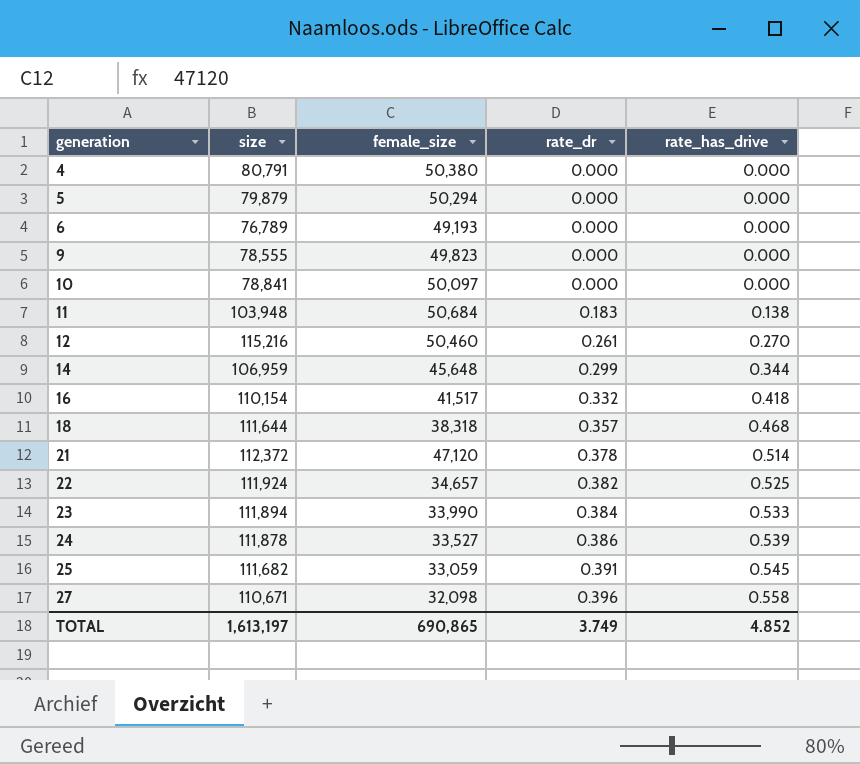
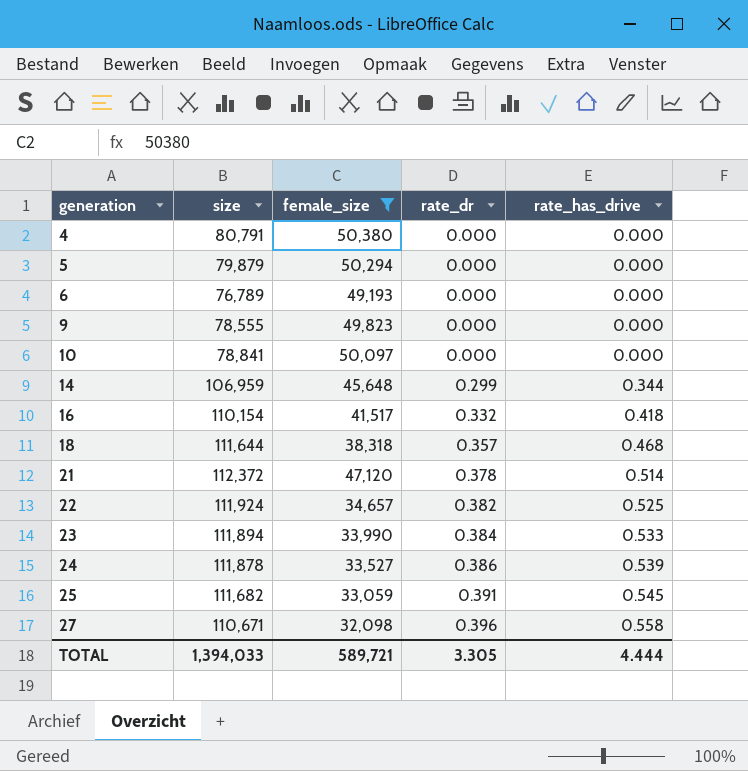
filter: none -> female_size <= 50,380
TOTAL | size: 1,613,197 -> 1,394,033
TOTAL | female_size: 690,865 -> 589,721
TOTAL | rate_dr: 3.749 -> 3.305
TOTAL | rate_has_drive: 4.852 -> 4.444

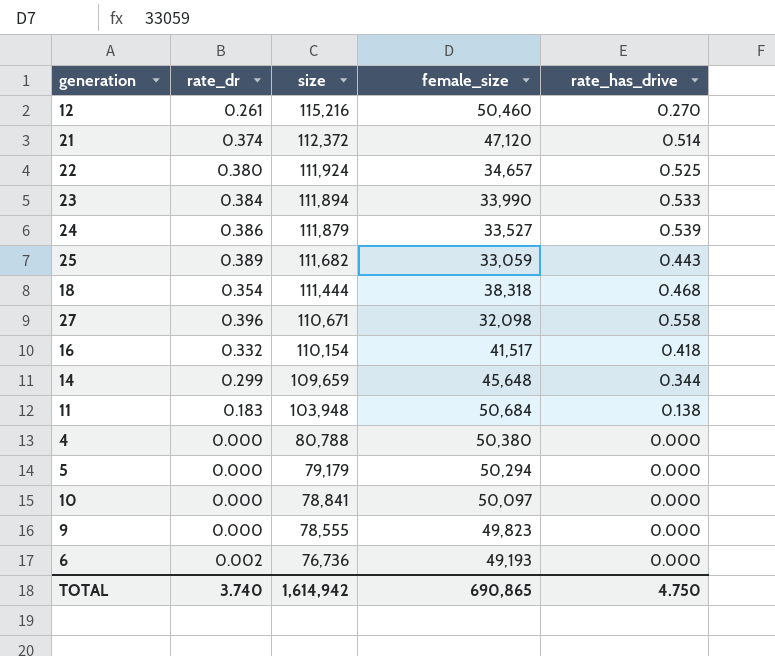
filter: female_size <= 50,380 -> none
row order: generation ascending -> size descending
column rate_dr | position: 4 -> 2
21 | rate_dr: 0.378 -> 0.374
22 | rate_dr: 0.382 -> 0.380
24 | size: 111,878 -> 111,879
25 | rate_dr: 0.391 -> 0.389
25 | rate_has_drive: 0.545 -> 0.443
18 | rate_dr: 0.357 -> 0.354
18 | size: 111,644 -> 111,444
14 | size: 106,959 -> 109,659
4 | size: 80,791 -> 80,788
5 | size: 79,879 -> 79,179
6 | rate_dr: 0.000 -> 0.002
6 | size: 76,789 -> 76,736
TOTAL | rate_dr: 3.305 -> 3.740
TOTAL | size: 1,394,033 -> 1,614,942
TOTAL | female_size: 589,721 -> 690,865
TOTAL | rate_has_drive: 4.444 -> 4.750

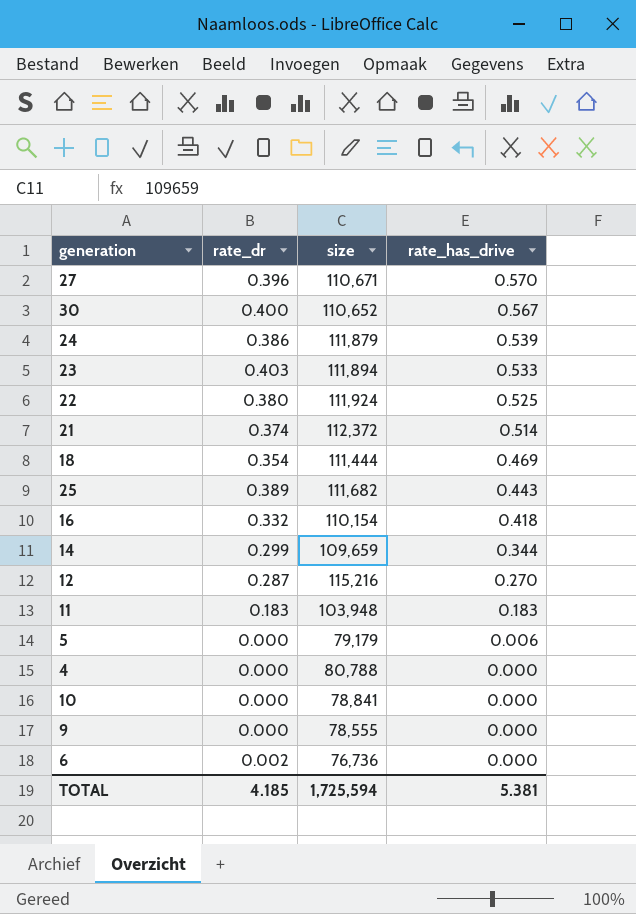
row order: size descending -> rate_has_drive descending
column female_size | position: 4 -> none
27 | rate_has_drive: 0.558 -> 0.570
row 30: none -> 0.400 | 110,652 | 0.567
23 | rate_dr: 0.384 -> 0.403
18 | rate_has_drive: 0.468 -> 0.469
12 | rate_dr: 0.261 -> 0.287
11 | rate_has_drive: 0.138 -> 0.183
5 | rate_has_drive: 0.000 -> 0.006
TOTAL | rate_dr: 3.740 -> 4.185
TOTAL | size: 1,614,942 -> 1,725,594
TOTAL | rate_has_drive: 4.750 -> 5.381

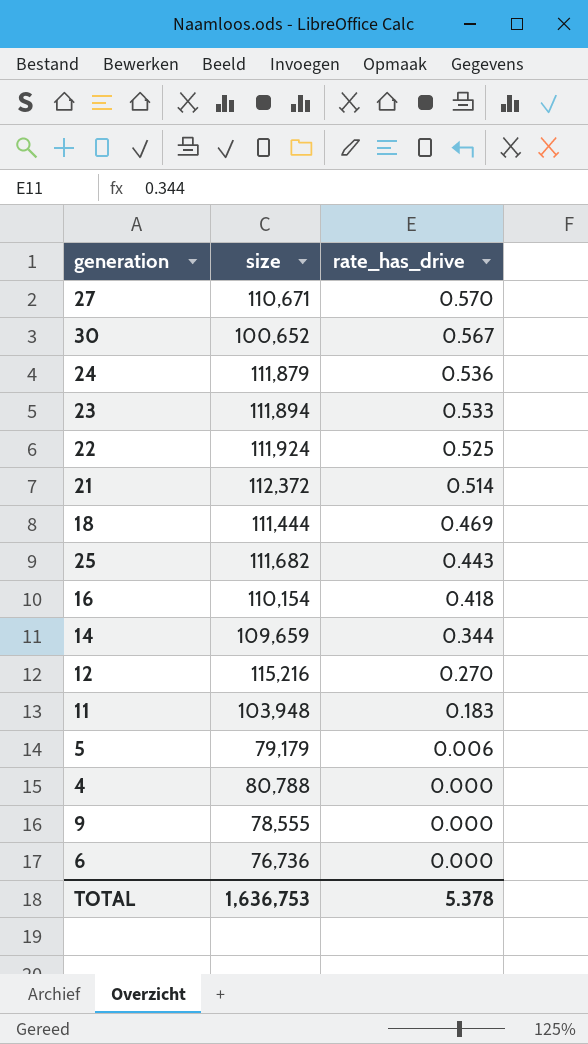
column rate_dr | position: 2 -> none
row 10: 0.000 | 78,841 | 0.000 -> none
30 | size: 110,652 -> 100,652
24 | rate_has_drive: 0.539 -> 0.536
TOTAL | size: 1,725,594 -> 1,636,753
TOTAL | rate_has_drive: 5.381 -> 5.378

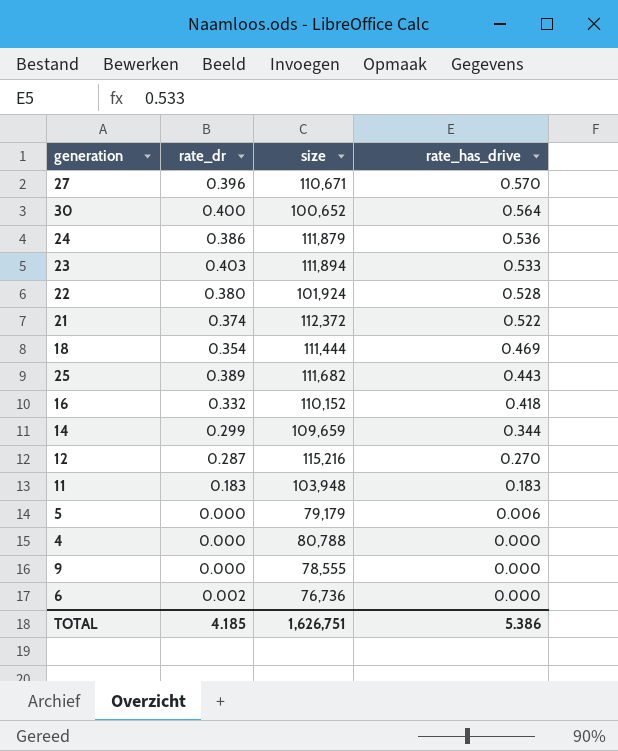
column rate_dr | position: none -> 2
30 | rate_has_drive: 0.567 -> 0.564
22 | size: 111,924 -> 101,924
22 | rate_has_drive: 0.525 -> 0.528
21 | rate_has_drive: 0.514 -> 0.522
16 | size: 110,154 -> 110,152
TOTAL | size: 1,636,753 -> 1,626,751
TOTAL | rate_has_drive: 5.378 -> 5.386

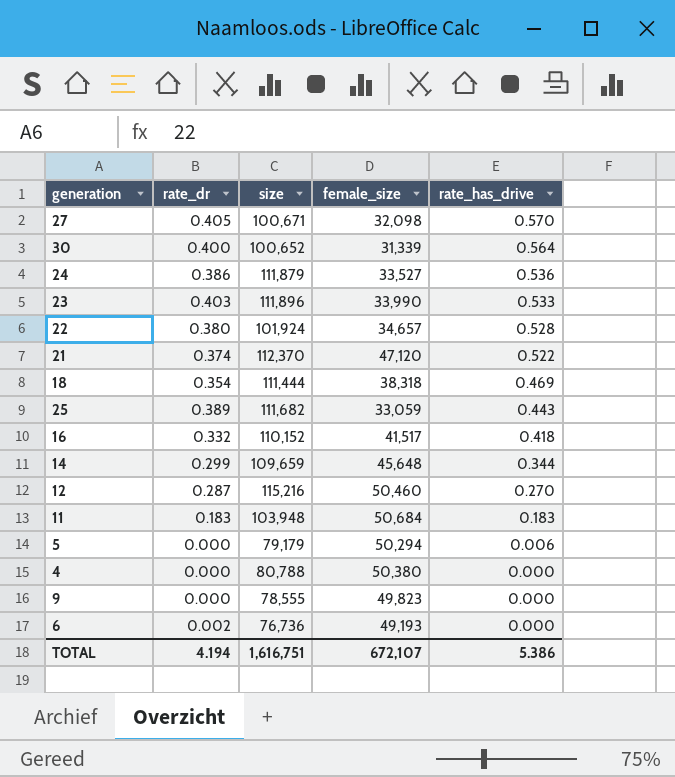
column female_size | position: none -> 4
27 | rate_dr: 0.396 -> 0.405
27 | size: 110,671 -> 100,671
23 | size: 111,894 -> 111,896
21 | size: 112,372 -> 112,370
TOTAL | rate_dr: 4.185 -> 4.194
TOTAL | size: 1,626,751 -> 1,616,751

